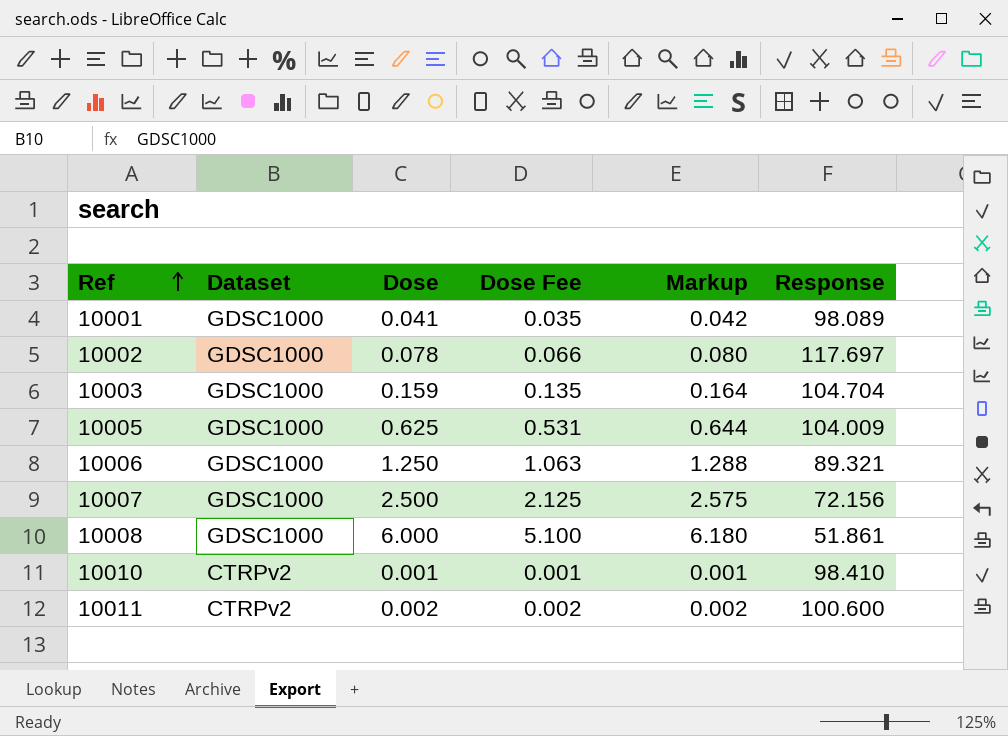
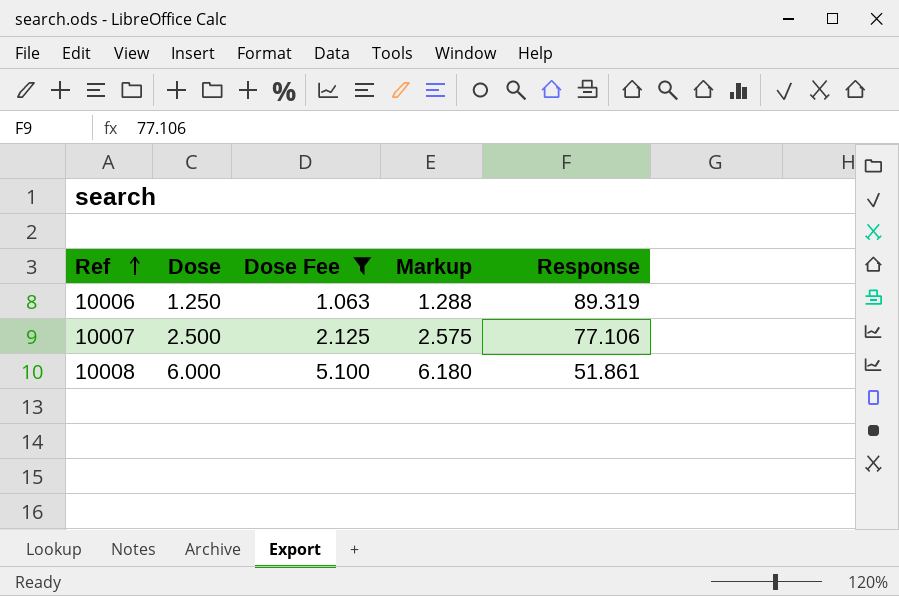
filter: none -> Dose Fee >= 1.063
column Dataset | position: 2 -> none
10006 | Response: 89.321 -> 89.319
10007 | Response: 72.156 -> 77.106

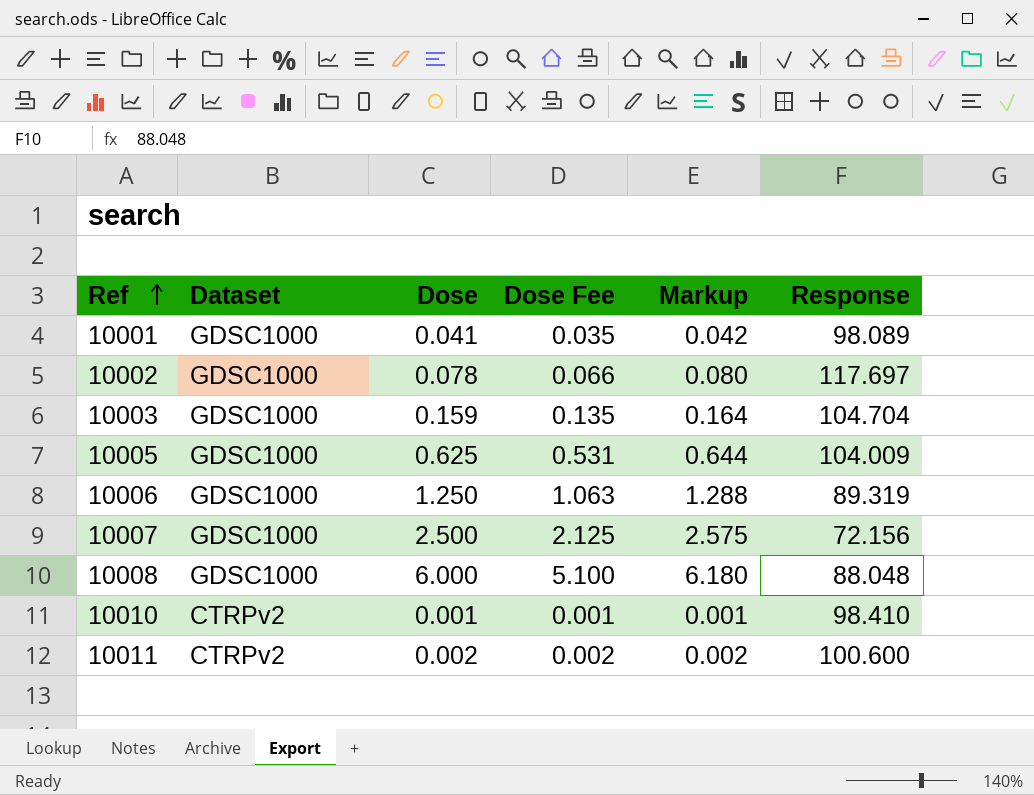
filter: Dose Fee >= 1.063 -> none
column Dataset | position: none -> 2
10007 | Response: 77.106 -> 72.156
10008 | Response: 51.861 -> 88.048

